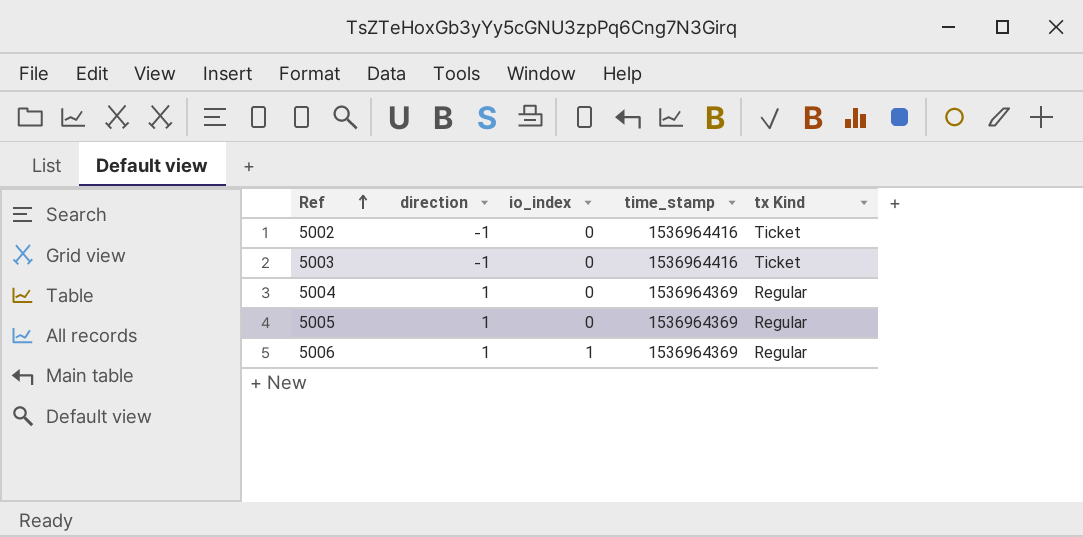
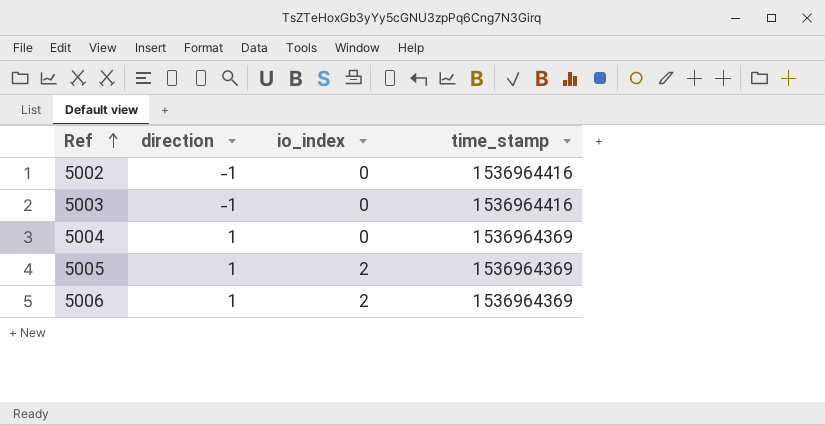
column tx Kind | position: 5 -> none
5005 | io_index: 0 -> 2
5006 | io_index: 1 -> 2

